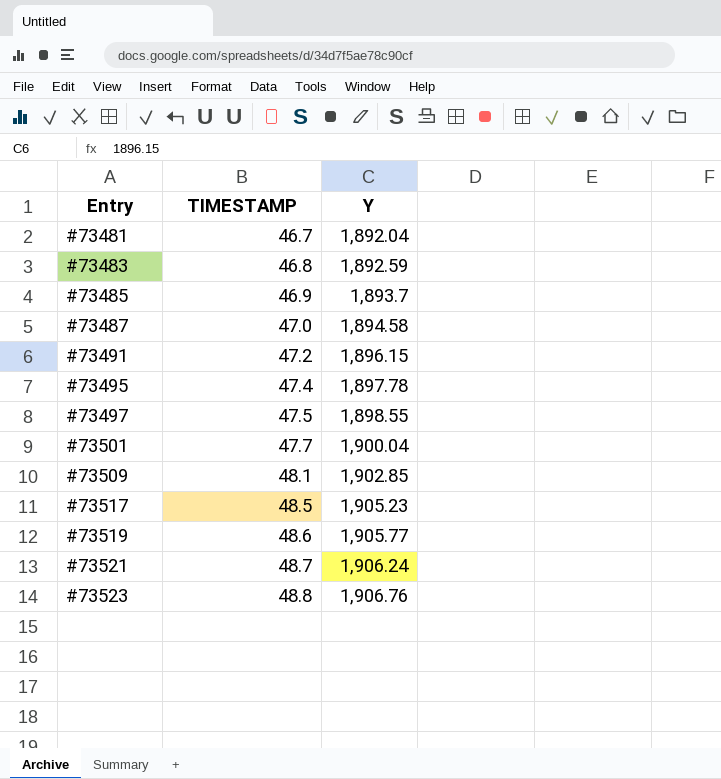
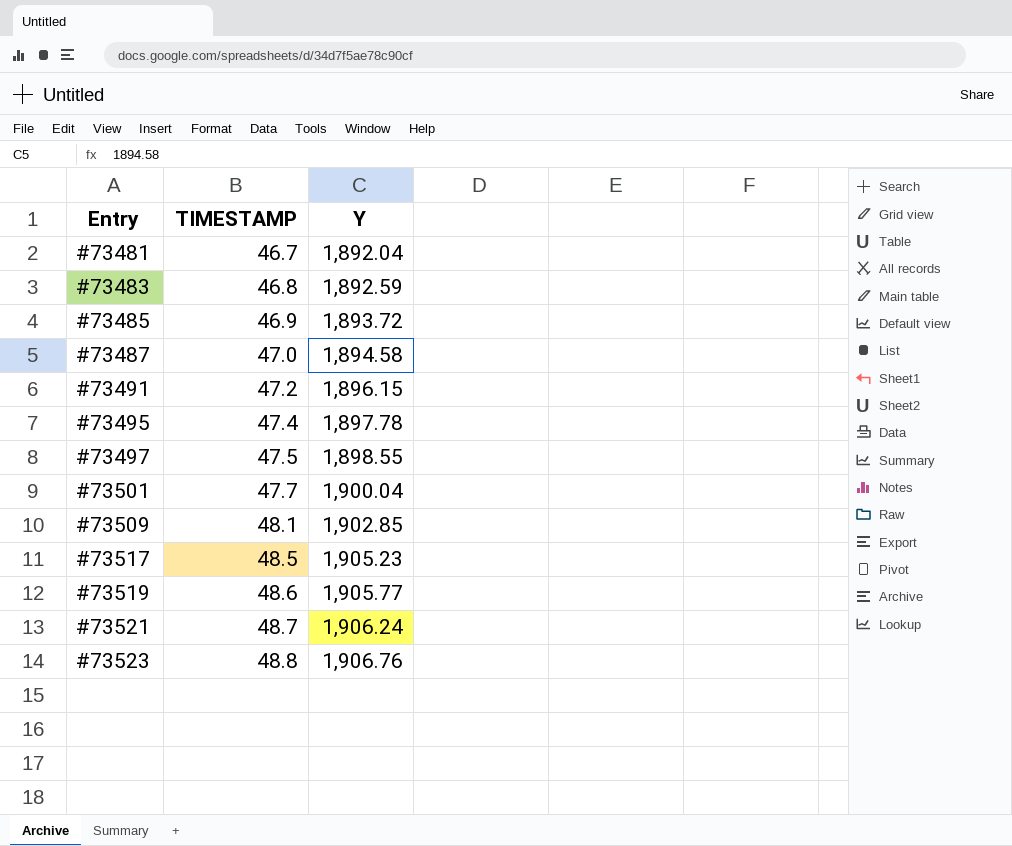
#73485 | Y: 1,893.7 -> 1,893.72

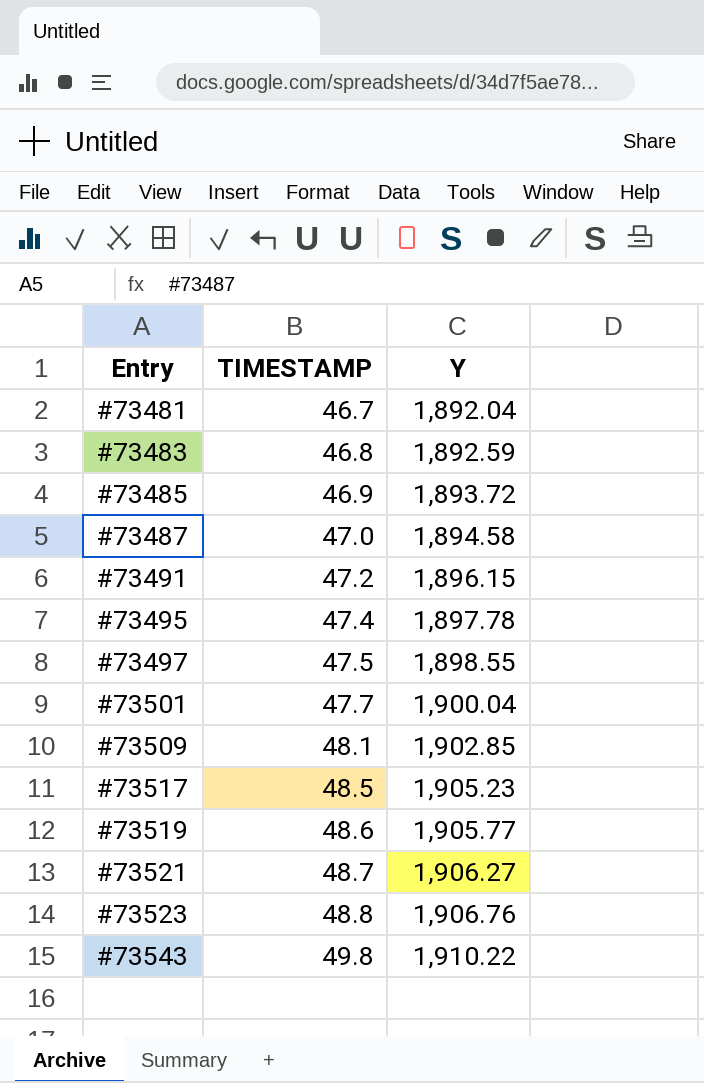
#73521 | Y: 1,906.24 -> 1,906.27
row #73543: none -> 49.8 | 1,910.22

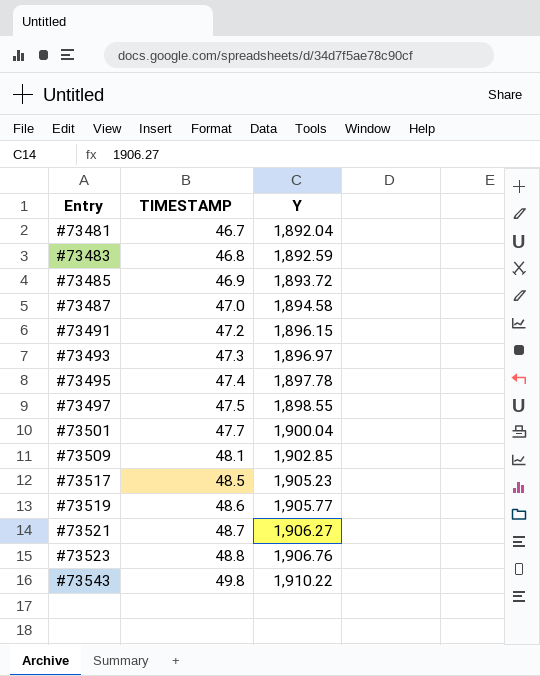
row #73493: none -> 47.3 | 1,896.97

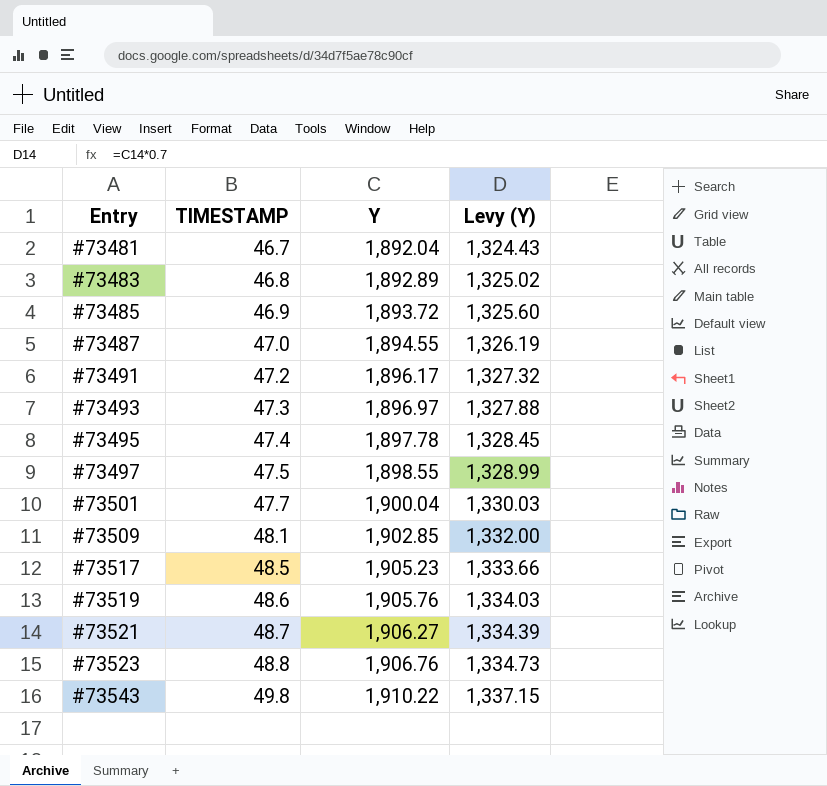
column Levy (Y) | formula: none -> [Y] * 0.7
#73483 | Y: 1,892.59 -> 1,892.89
#73487 | Y: 1,894.58 -> 1,894.55
#73491 | Y: 1,896.15 -> 1,896.17
#73519 | Y: 1,905.77 -> 1,905.76

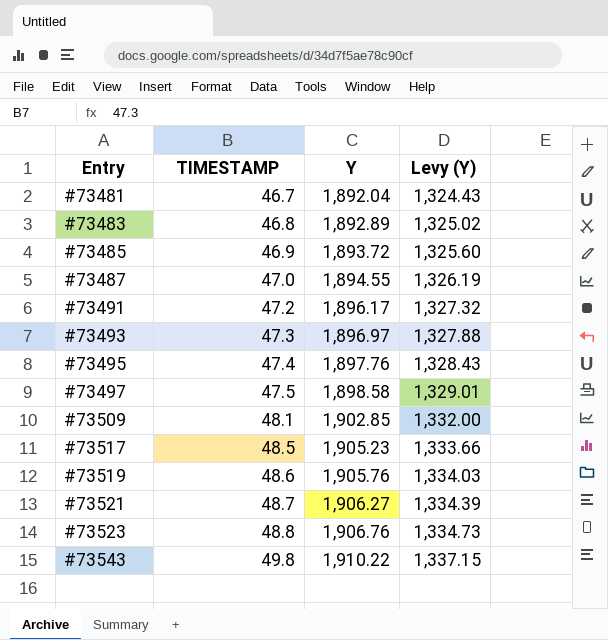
row #73501: 47.7 | 1,900.04 | 1,330.03 -> none
#73495 | Y: 1,897.78 -> 1,897.76
#73495 | Levy (Y): 1,328.45 -> 1,328.43
#73497 | Y: 1,898.55 -> 1,898.58
#73497 | Levy (Y): 1,328.99 -> 1,329.01

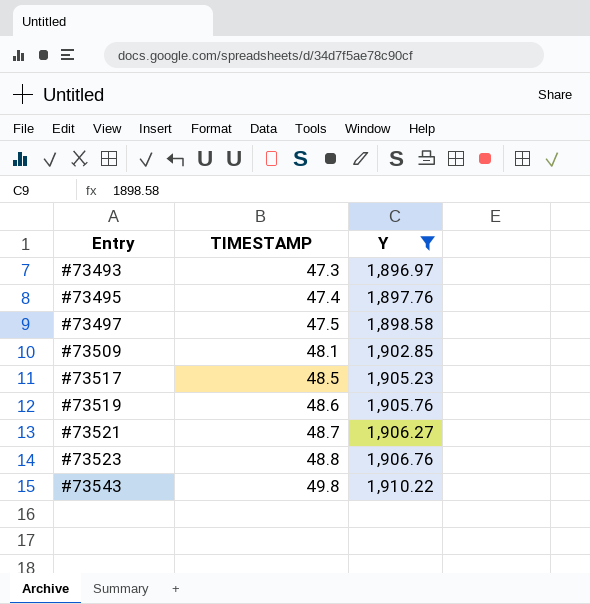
filter: none -> Y >= 1,896.97
column Levy (Y) | formula: [Y] * 0.7 -> none

